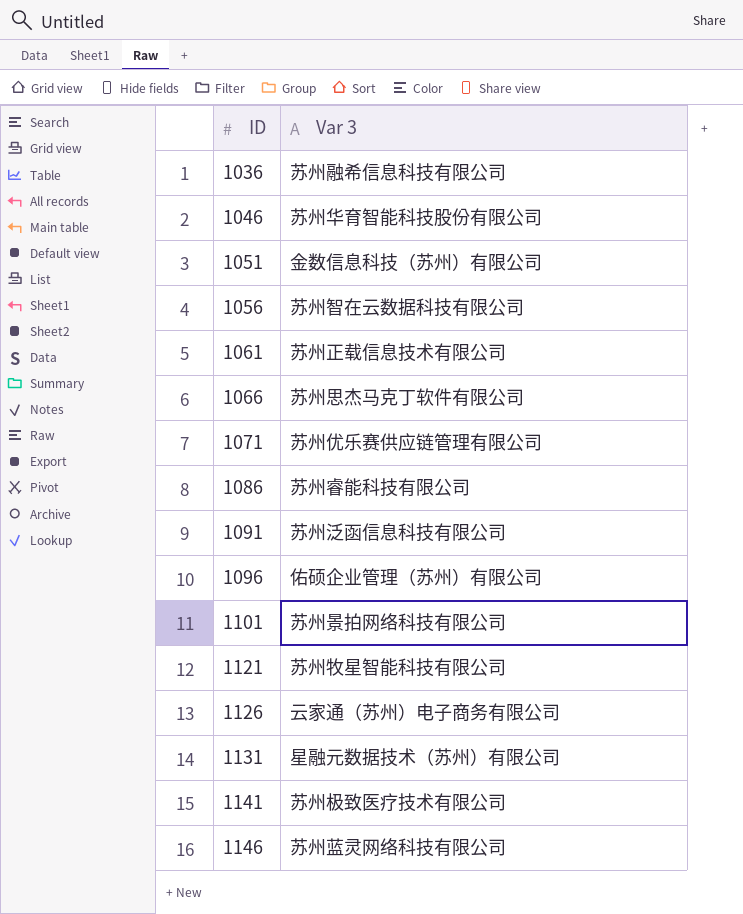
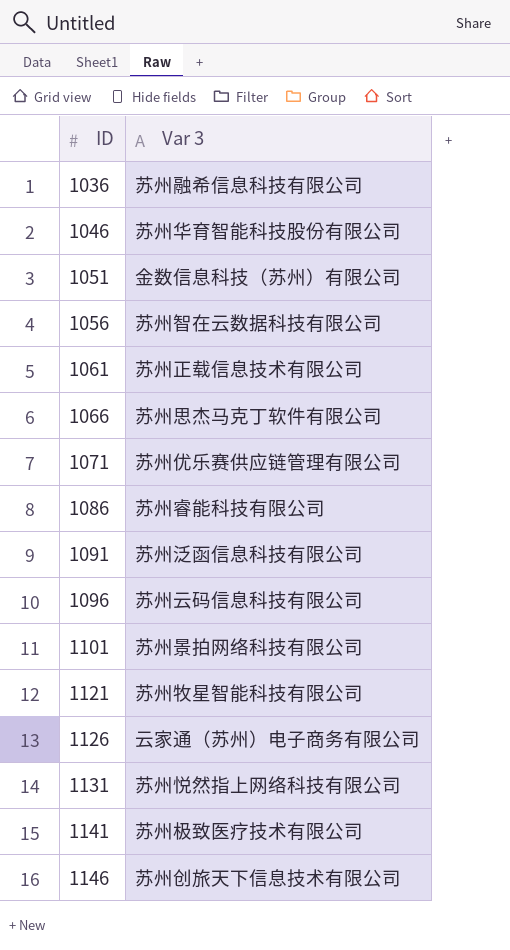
1096 | Var 3: 佑硕企业管理（苏州）有限公司 -> 苏州云码信息科技有限公司
1131 | Var 3: 星融元数据技术（苏州）有限公司 -> 苏州悦然指上网络科技有限公司
1146 | Var 3: 苏州蓝灵网络科技有限公司 -> 苏州创旅天下信息技术有限公司

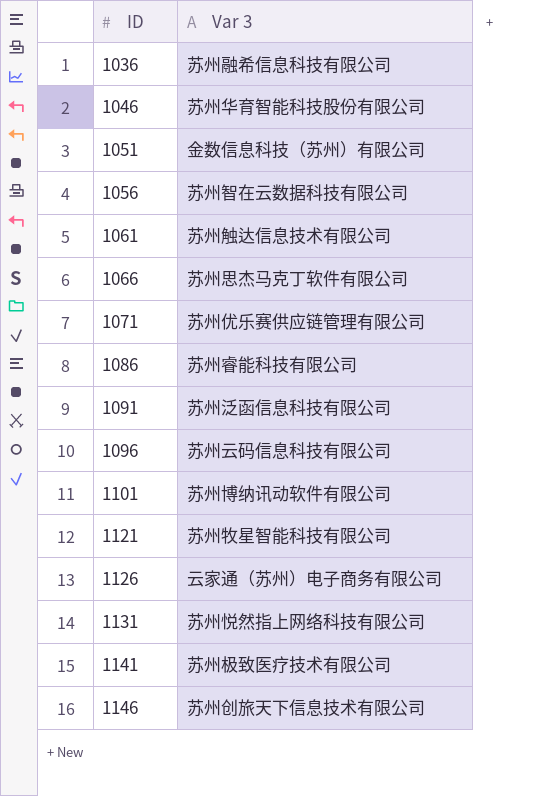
1061 | Var 3: 苏州正载信息技术有限公司 -> 苏州触达信息技术有限公司
1101 | Var 3: 苏州景拍网络科技有限公司 -> 苏州博纳讯动软件有限公司

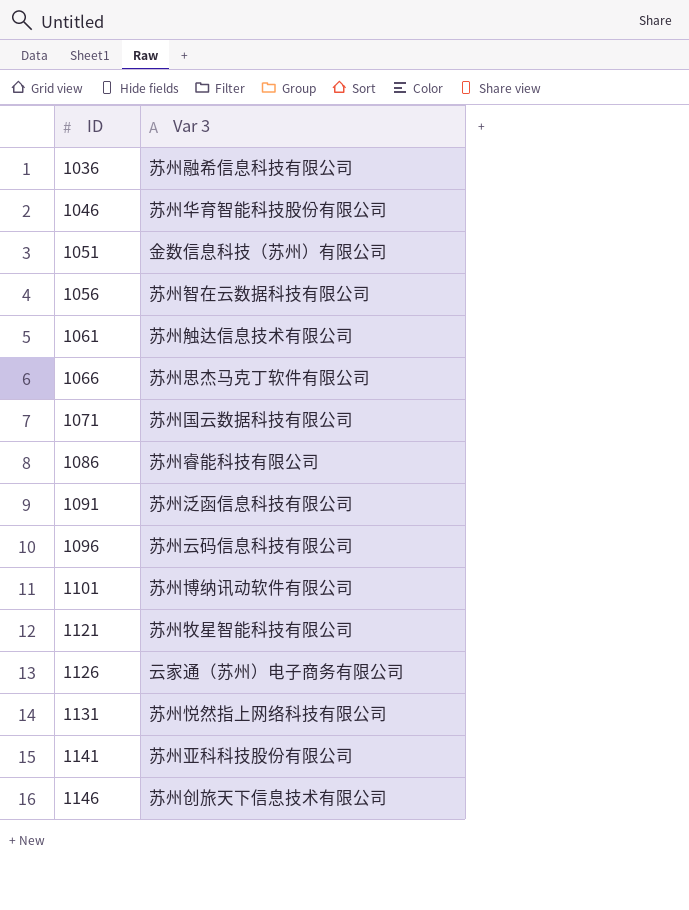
1071 | Var 3: 苏州优乐赛供应链管理有限公司 -> 苏州国云数据科技有限公司
1141 | Var 3: 苏州极致医疗技术有限公司 -> 苏州亚科科技股份有限公司

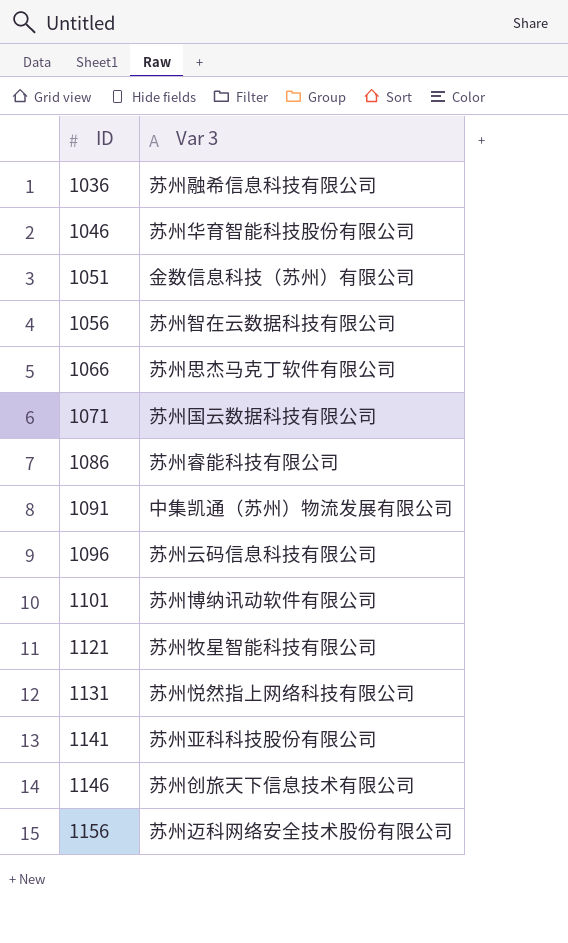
row 1061: 苏州触达信息技术有限公司 -> none
row 1126: 云家通（苏州）电子商务有限公司 -> none
1091 | Var 3: 苏州泛函信息科技有限公司 -> 中集凯通（苏州）物流发展有限公司
row 1156: none -> 苏州迈科网络安全技术股份有限公司

